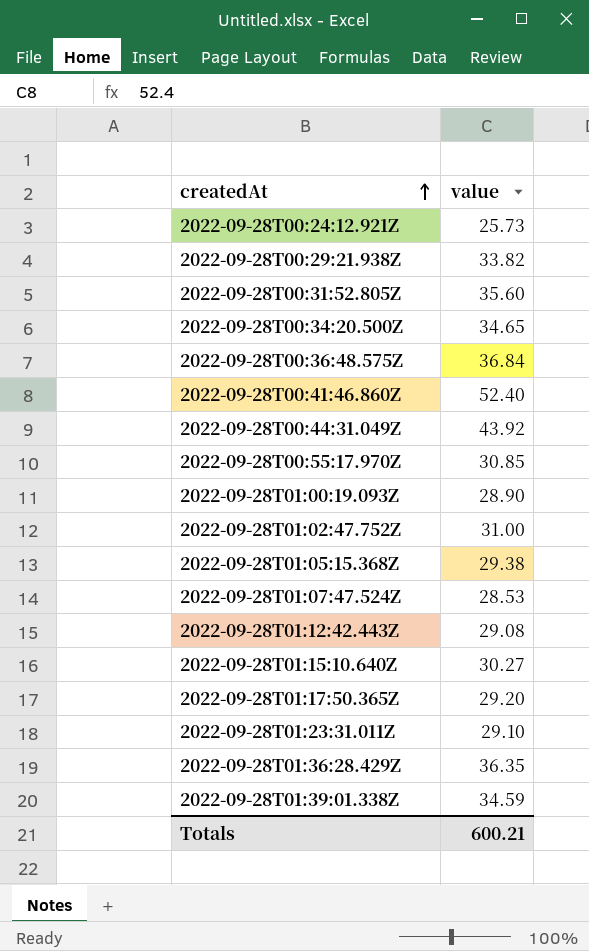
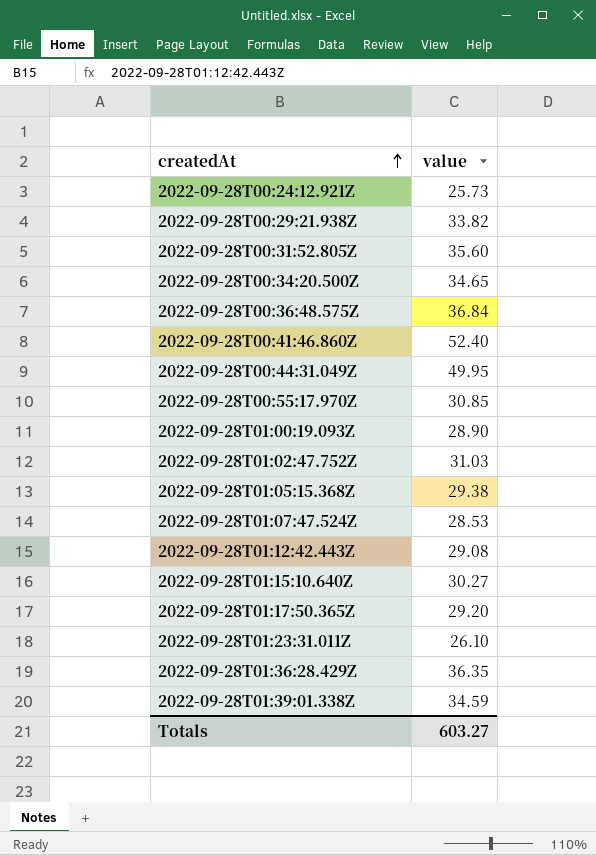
2022-09-28T00:44:31.049Z | value: 43.92 -> 49.95
2022-09-28T01:02:47.752Z | value: 31.00 -> 31.03
2022-09-28T01:23:31.011Z | value: 29.10 -> 26.10
Totals | value: 600.21 -> 603.27

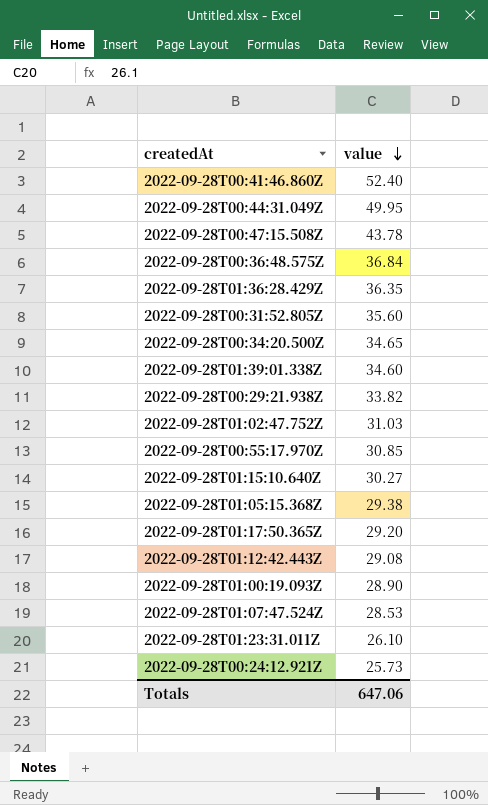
row order: createdAt ascending -> value descending
row 2022-09-28T00:47:15.508Z: none -> 43.78
2022-09-28T01:39:01.338Z | value: 34.59 -> 34.60
Totals | value: 603.27 -> 647.06

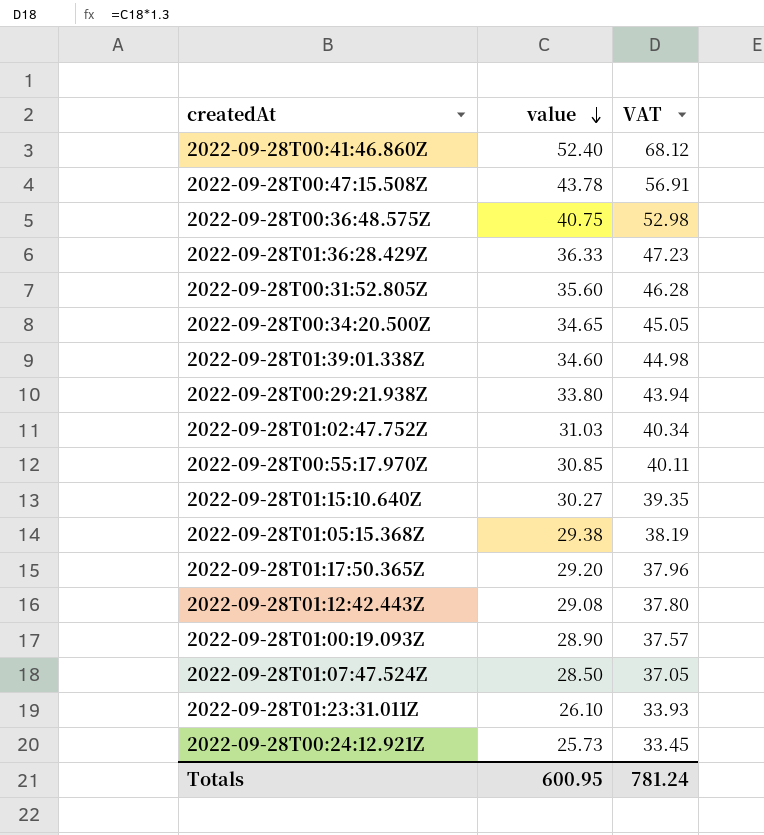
column VAT | formula: none -> [value] * 1.3
row 2022-09-28T00:44:31.049Z: 49.95 -> none
2022-09-28T00:36:48.575Z | value: 36.84 -> 40.75
2022-09-28T01:36:28.429Z | value: 36.35 -> 36.33
2022-09-28T00:29:21.938Z | value: 33.82 -> 33.80
2022-09-28T01:07:47.524Z | value: 28.53 -> 28.50
Totals | value: 647.06 -> 600.95

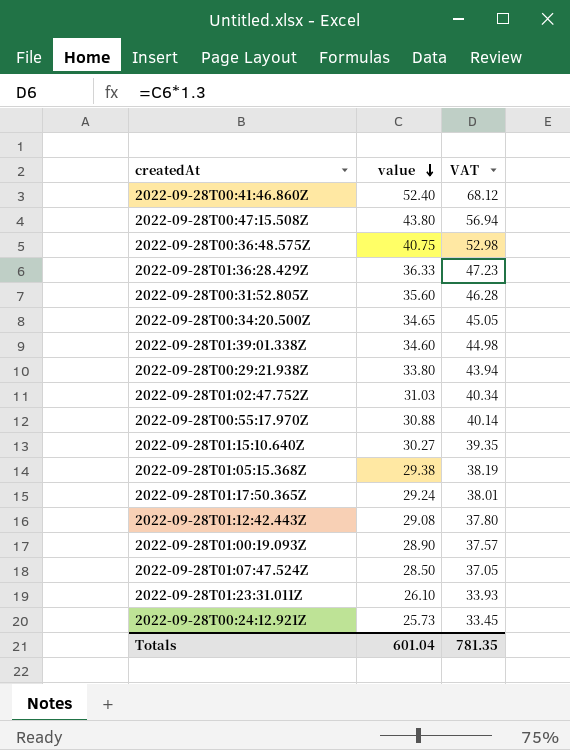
2022-09-28T00:47:15.508Z | value: 43.78 -> 43.80
2022-09-28T00:47:15.508Z | VAT: 56.91 -> 56.94
2022-09-28T00:55:17.970Z | value: 30.85 -> 30.88
2022-09-28T00:55:17.970Z | VAT: 40.11 -> 40.14
2022-09-28T01:17:50.365Z | value: 29.20 -> 29.24
2022-09-28T01:17:50.365Z | VAT: 37.96 -> 38.01
Totals | value: 600.95 -> 601.04
Totals | VAT: 781.24 -> 781.35

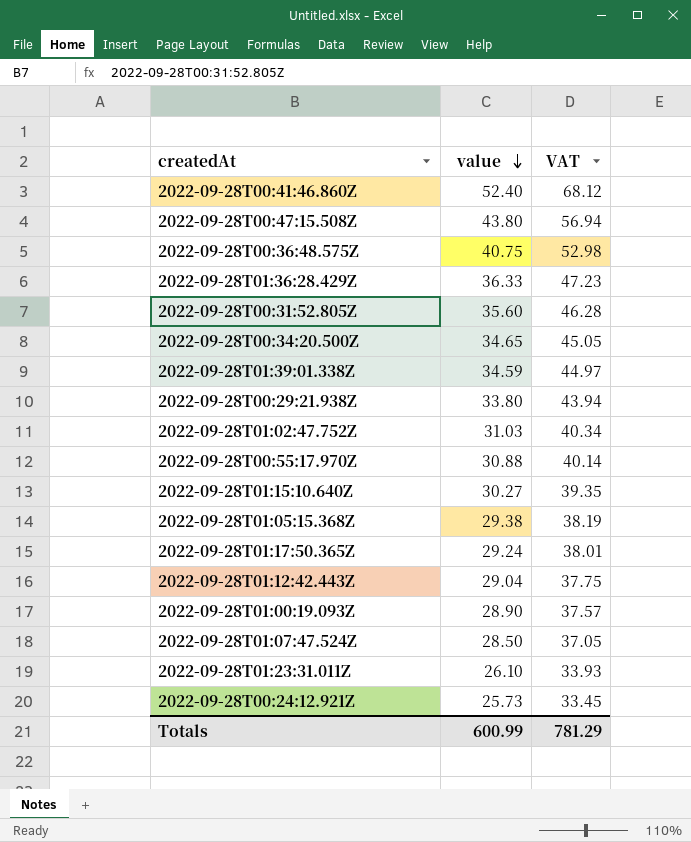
2022-09-28T01:39:01.338Z | value: 34.60 -> 34.59
2022-09-28T01:39:01.338Z | VAT: 44.98 -> 44.97
2022-09-28T01:12:42.443Z | value: 29.08 -> 29.04
2022-09-28T01:12:42.443Z | VAT: 37.80 -> 37.75
Totals | value: 601.04 -> 600.99
Totals | VAT: 781.35 -> 781.29

